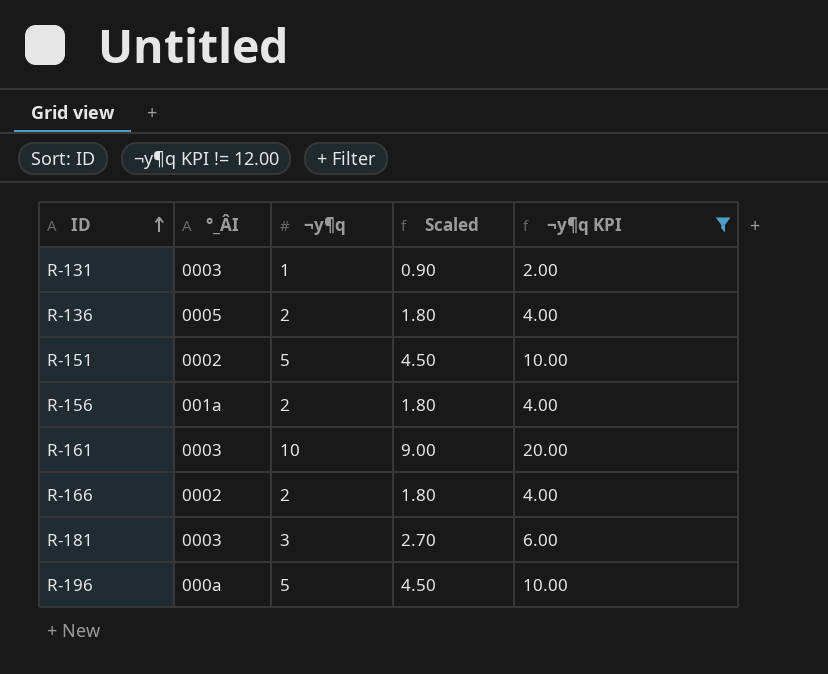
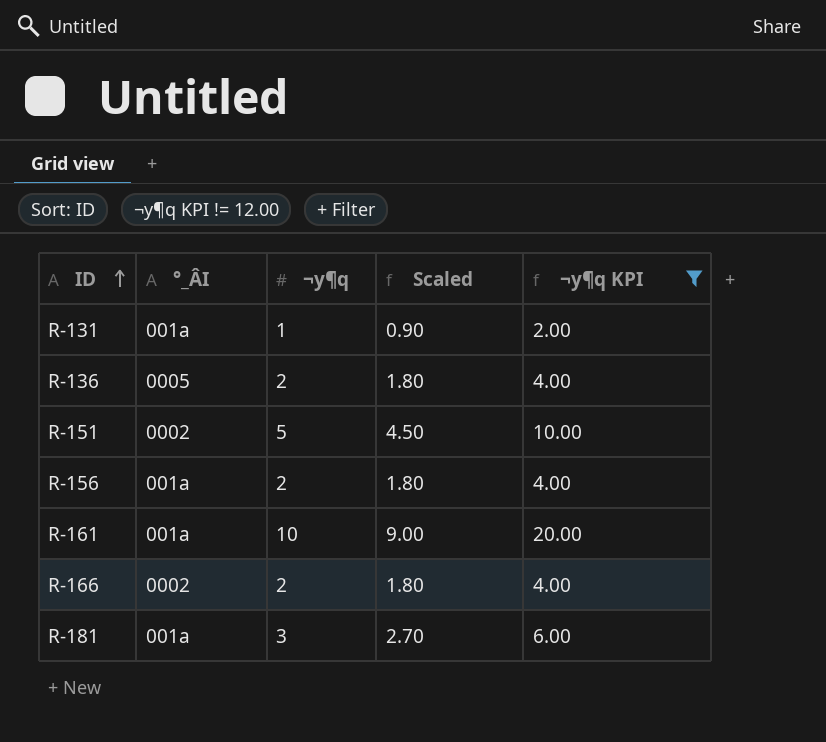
row R-196: 000a | 5 | 4.50 | 10.00 -> none
R-131 | °_ÂI: 0003 -> 001a
R-161 | °_ÂI: 0003 -> 001a
R-181 | °_ÂI: 0003 -> 001a

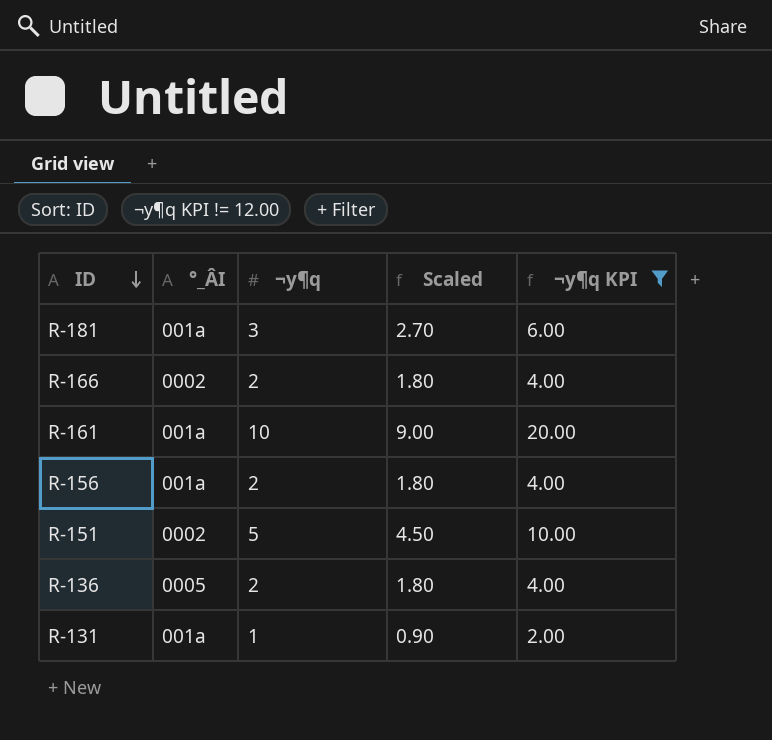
row order: ID ascending -> ID descending

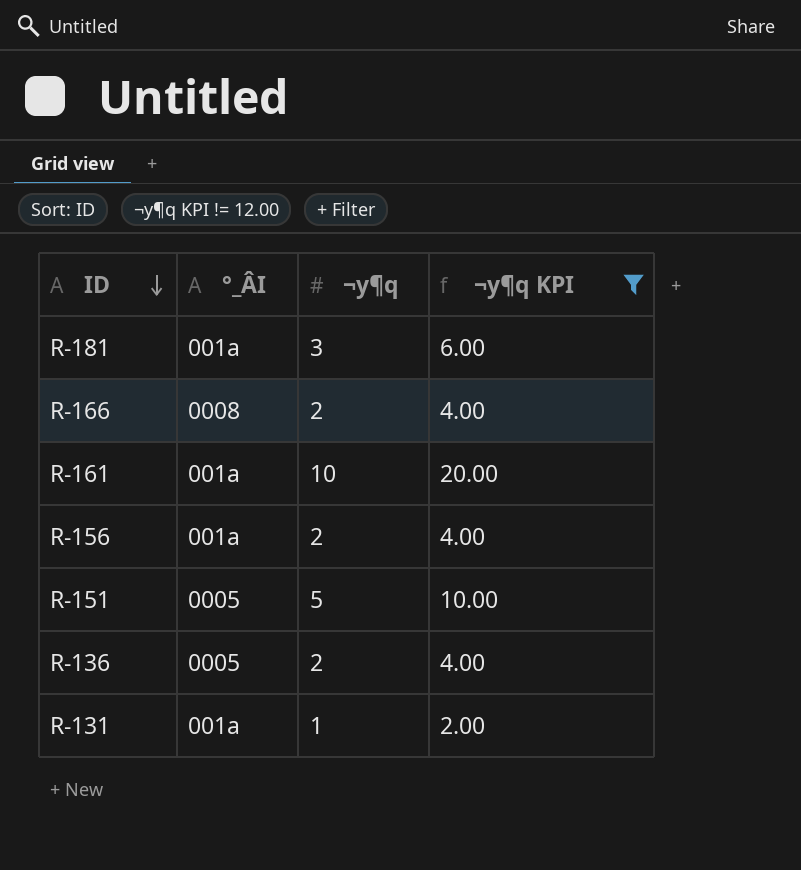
column Scaled | formula: [¬y¶q] * 0.9 -> none
R-166 | °_ÂI: 0002 -> 0008
R-151 | °_ÂI: 0002 -> 0005

